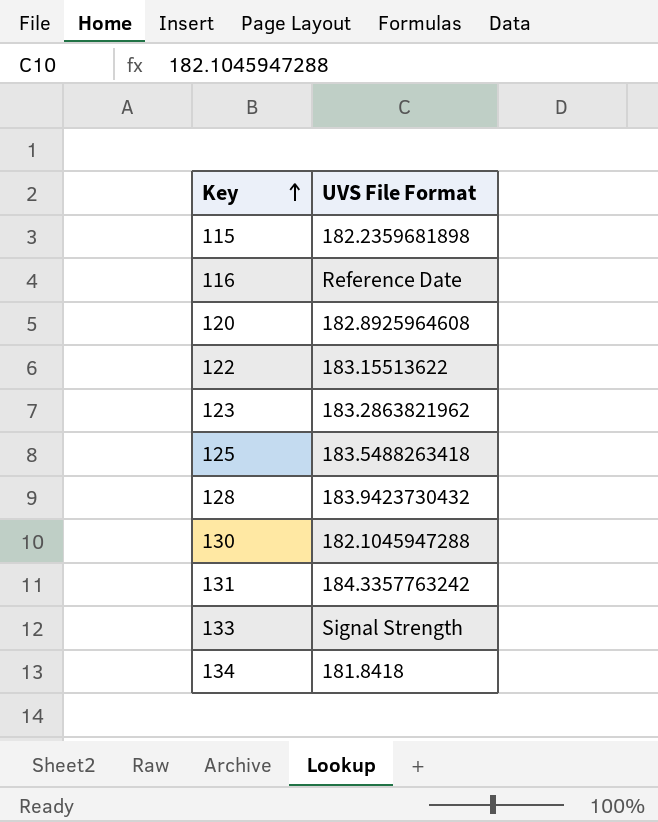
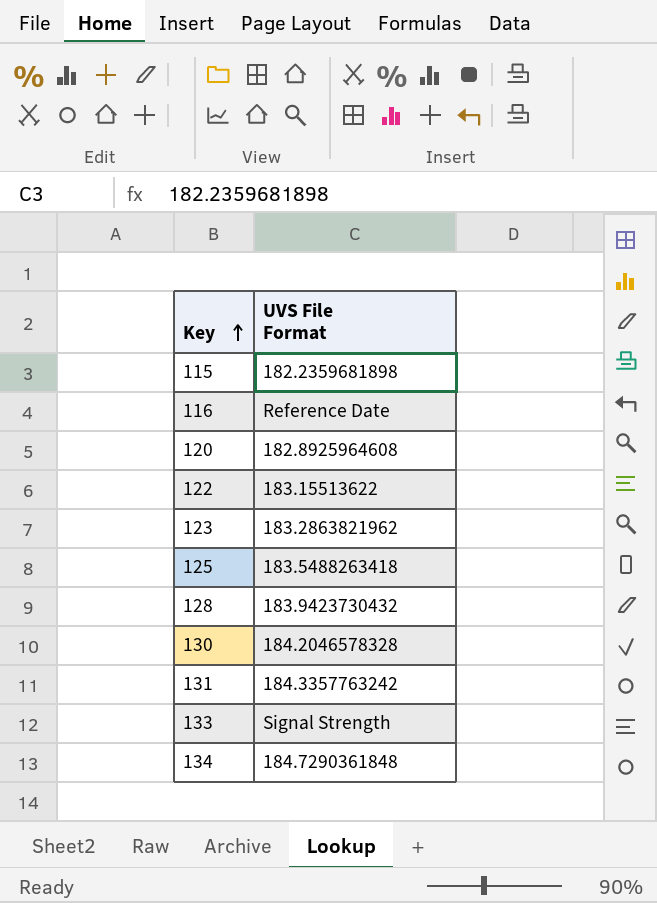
130 | UVS File Format: 182.1045947288 -> 184.2046578328
134 | UVS File Format: 181.8418 -> 184.7290361848

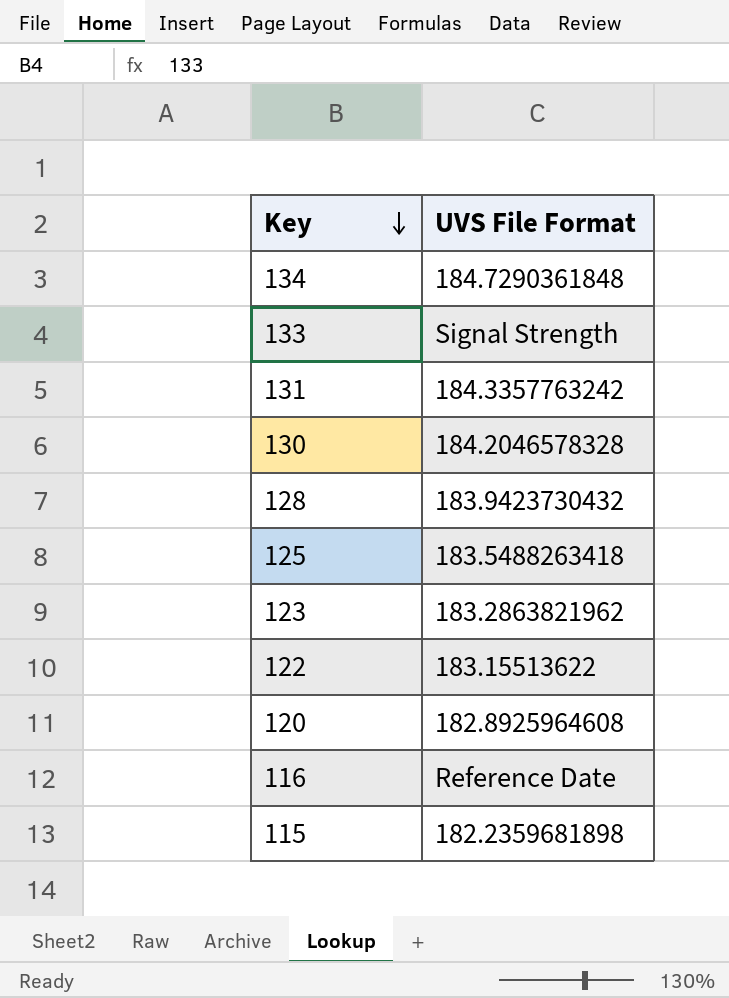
row order: Key ascending -> Key descending

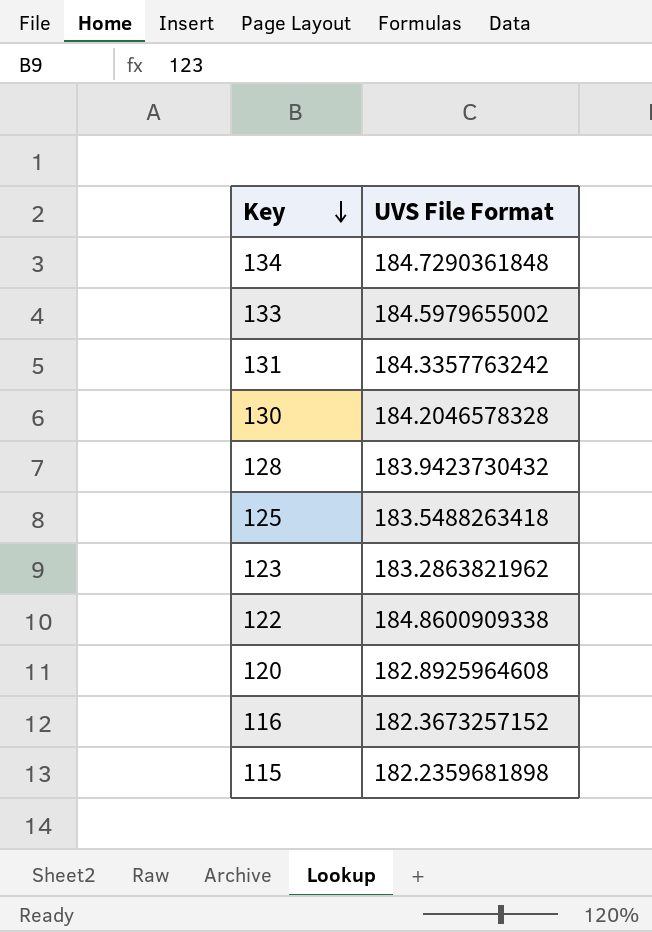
133 | UVS File Format: Signal Strength -> 184.5979655002
122 | UVS File Format: 183.15513622 -> 184.8600909338
116 | UVS File Format: Reference Date -> 182.3673257152

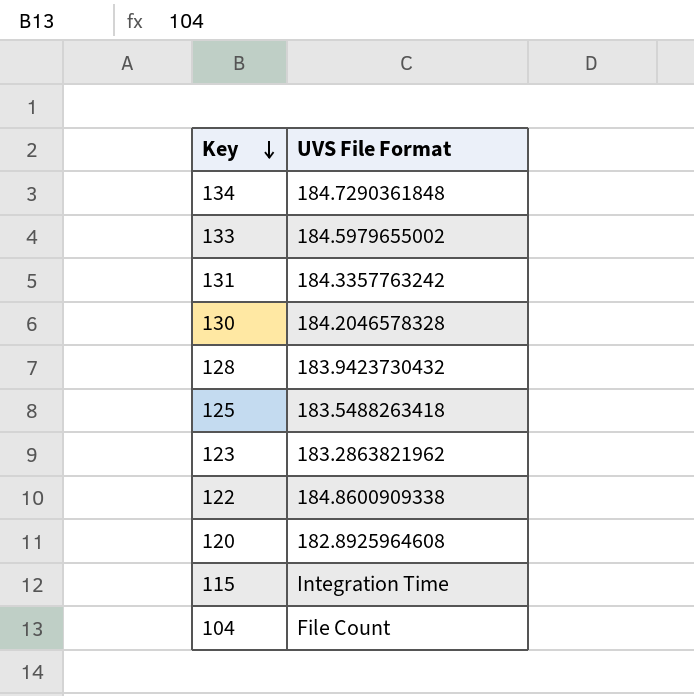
row 116: 182.3673257152 -> none
115 | UVS File Format: 182.2359681898 -> Integration Time
row 104: none -> File Count

